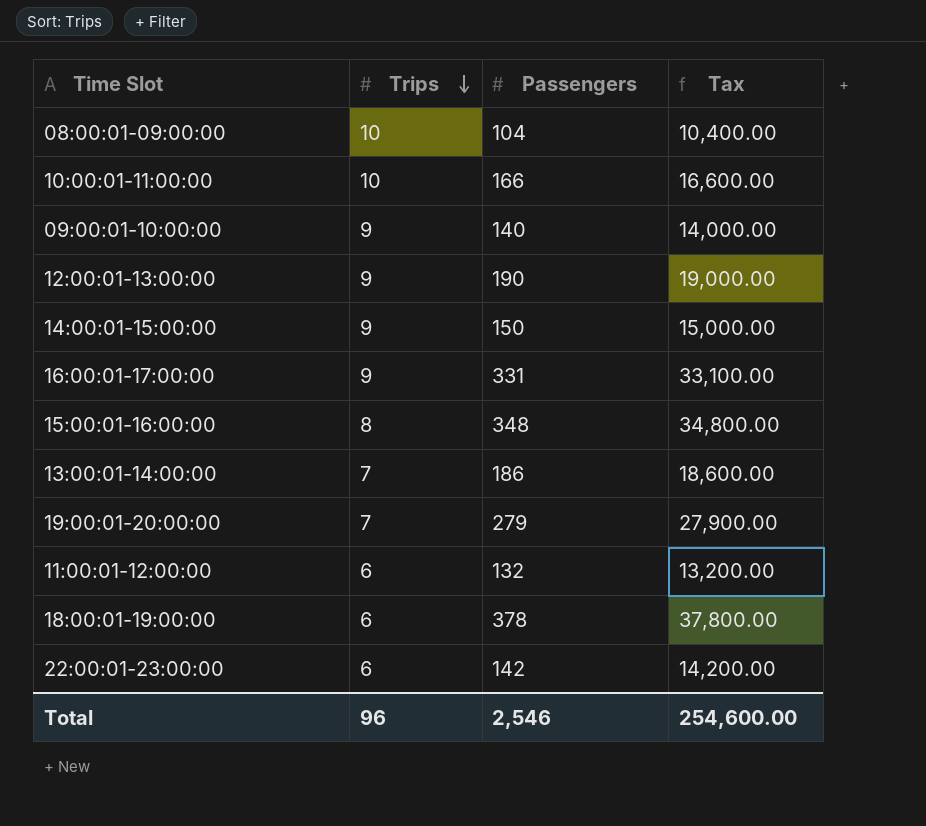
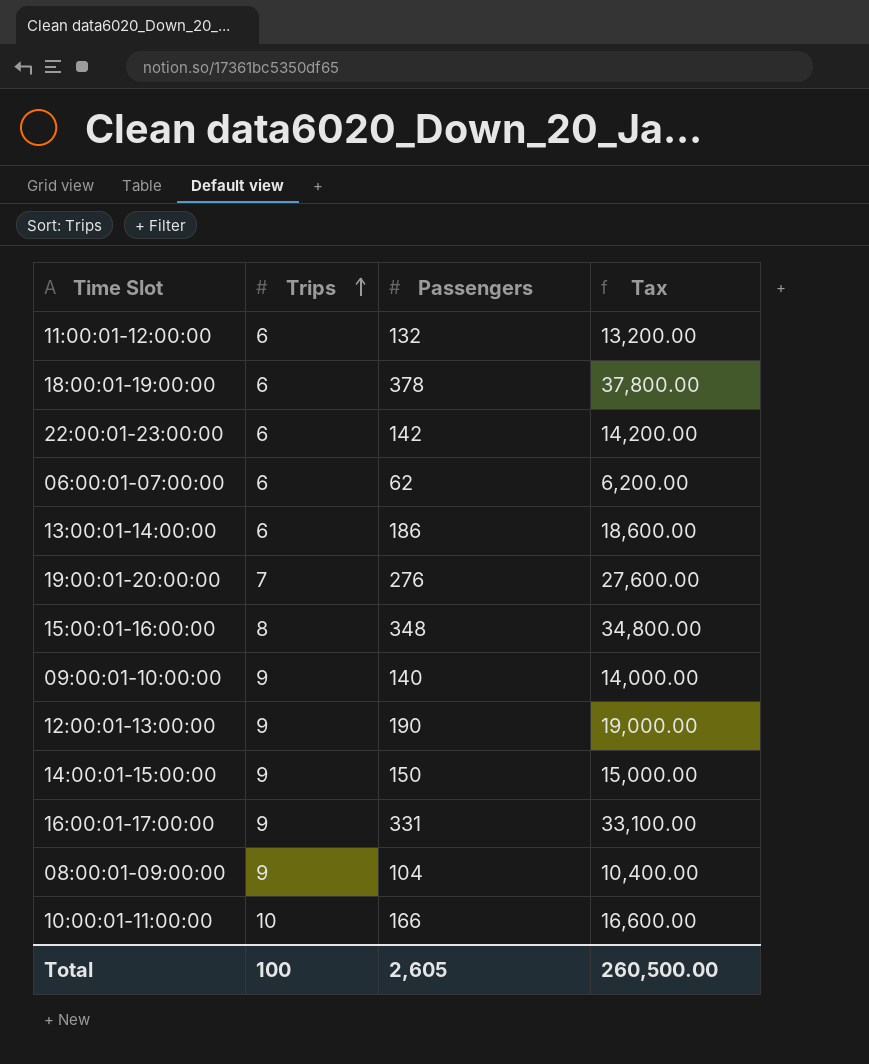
row order: Trips descending -> Trips ascending
row 06:00:01-07:00:00: none -> 6 | 62 | 6,200.00
13:00:01-14:00:00 | Trips: 7 -> 6
19:00:01-20:00:00 | Passengers: 279 -> 276
19:00:01-20:00:00 | Tax: 27,900.00 -> 27,600.00
08:00:01-09:00:00 | Trips: 10 -> 9
Total | Trips: 96 -> 100
Total | Passengers: 2,546 -> 2,605
Total | Tax: 254,600.00 -> 260,500.00

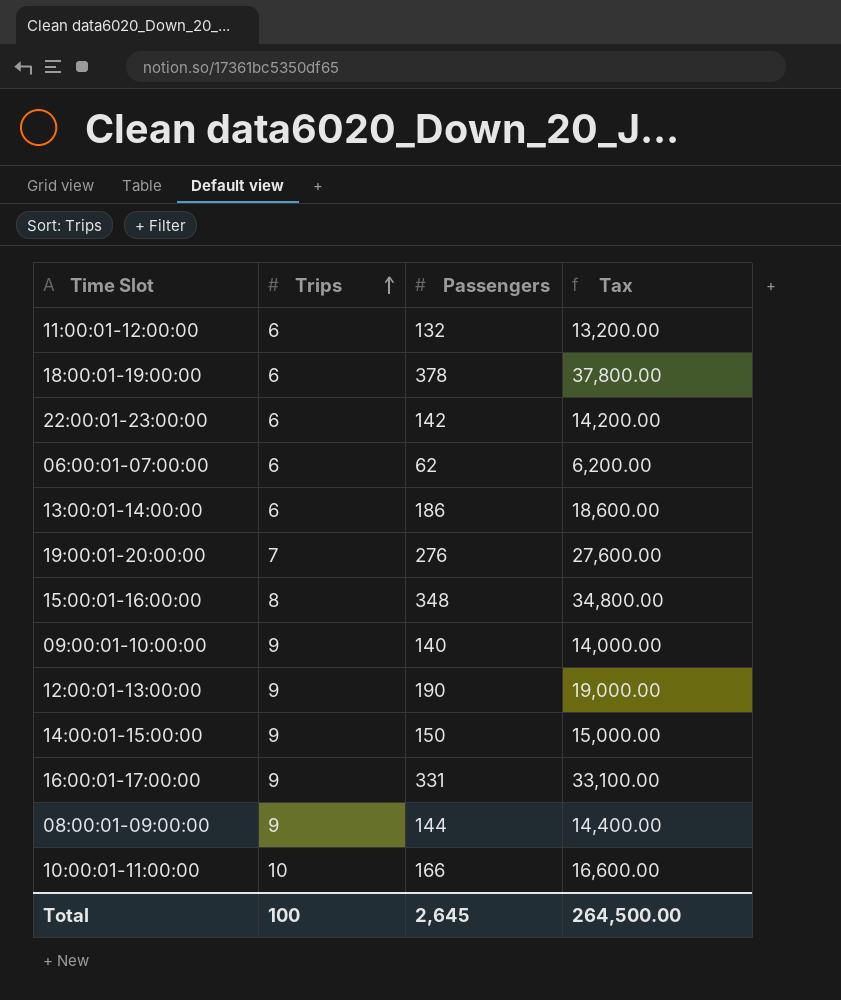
08:00:01-09:00:00 | Passengers: 104 -> 144
08:00:01-09:00:00 | Tax: 10,400.00 -> 14,400.00
Total | Passengers: 2,605 -> 2,645
Total | Tax: 260,500.00 -> 264,500.00

